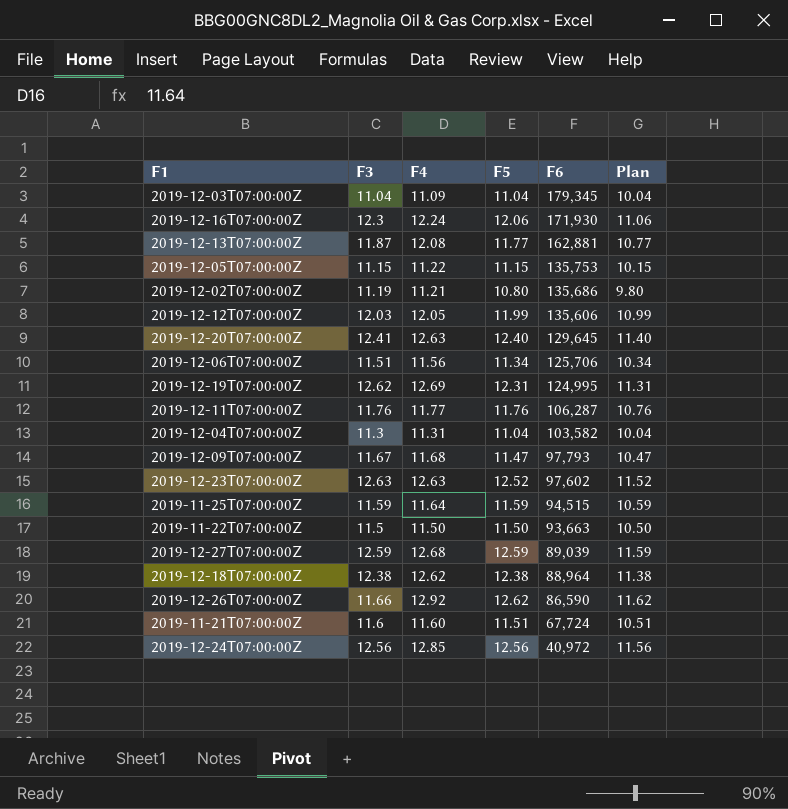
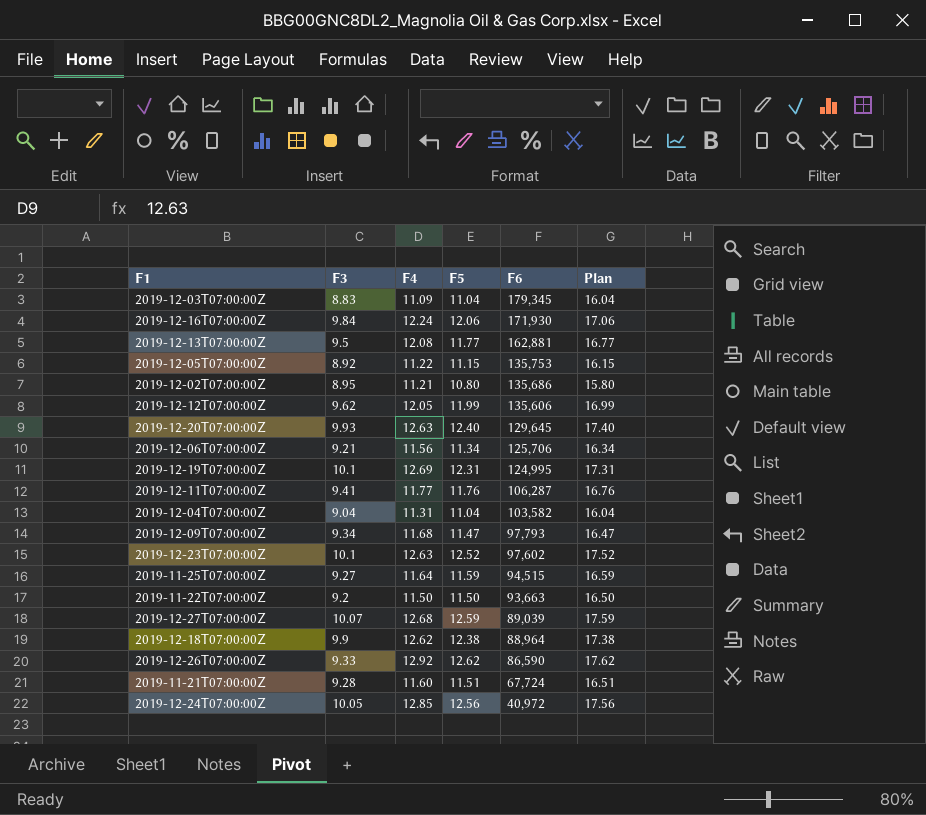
column Plan | formula: [F5] - 1 -> [F5] + 5
2019-12-03T07:00:00Z | F3: 11.04 -> 8.83
2019-12-16T07:00:00Z | F3: 12.3 -> 9.84
2019-12-13T07:00:00Z | F3: 11.87 -> 9.5
2019-12-05T07:00:00Z | F3: 11.15 -> 8.92
2019-12-02T07:00:00Z | F3: 11.19 -> 8.95
2019-12-12T07:00:00Z | F3: 12.03 -> 9.62
2019-12-20T07:00:00Z | F3: 12.41 -> 9.93
2019-12-06T07:00:00Z | F3: 11.51 -> 9.21
2019-12-19T07:00:00Z | F3: 12.62 -> 10.1
2019-12-11T07:00:00Z | F3: 11.76 -> 9.41
2019-12-04T07:00:00Z | F3: 11.3 -> 9.04
2019-12-09T07:00:00Z | F3: 11.67 -> 9.34
2019-12-23T07:00:00Z | F3: 12.63 -> 10.1
2019-11-25T07:00:00Z | F3: 11.59 -> 9.27
2019-11-22T07:00:00Z | F3: 11.5 -> 9.2
2019-12-27T07:00:00Z | F3: 12.59 -> 10.07
2019-12-18T07:00:00Z | F3: 12.38 -> 9.9
2019-12-26T07:00:00Z | F3: 11.66 -> 9.33
2019-11-21T07:00:00Z | F3: 11.6 -> 9.28
2019-12-24T07:00:00Z | F3: 12.56 -> 10.05

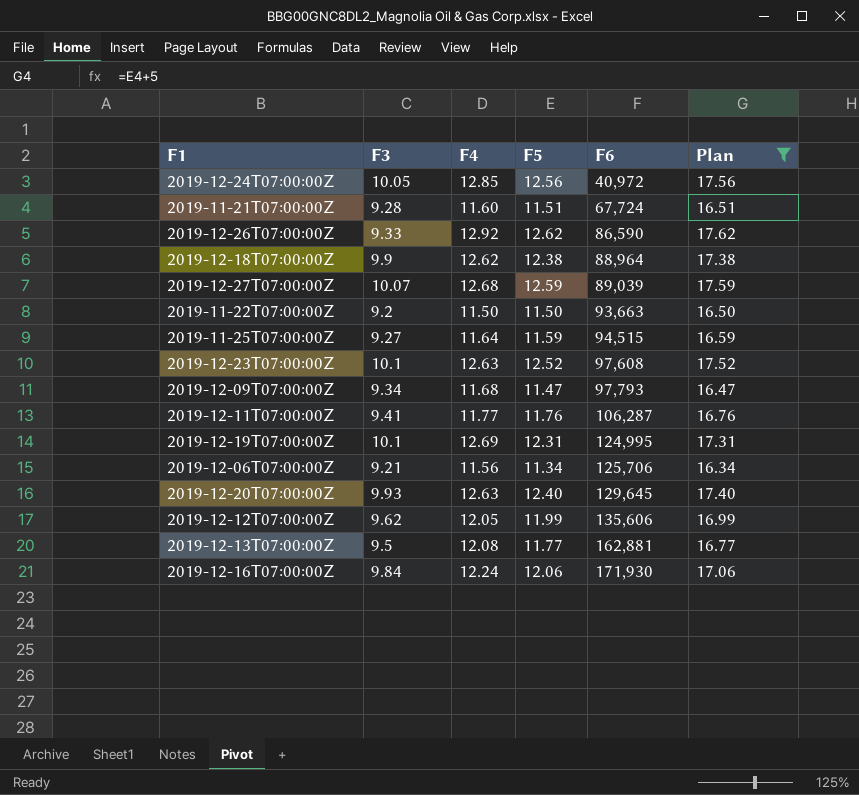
filter: none -> Plan >= 16.34
row order: F6 descending -> F6 ascending
2019-12-23T07:00:00Z | F6: 97,602 -> 97,608

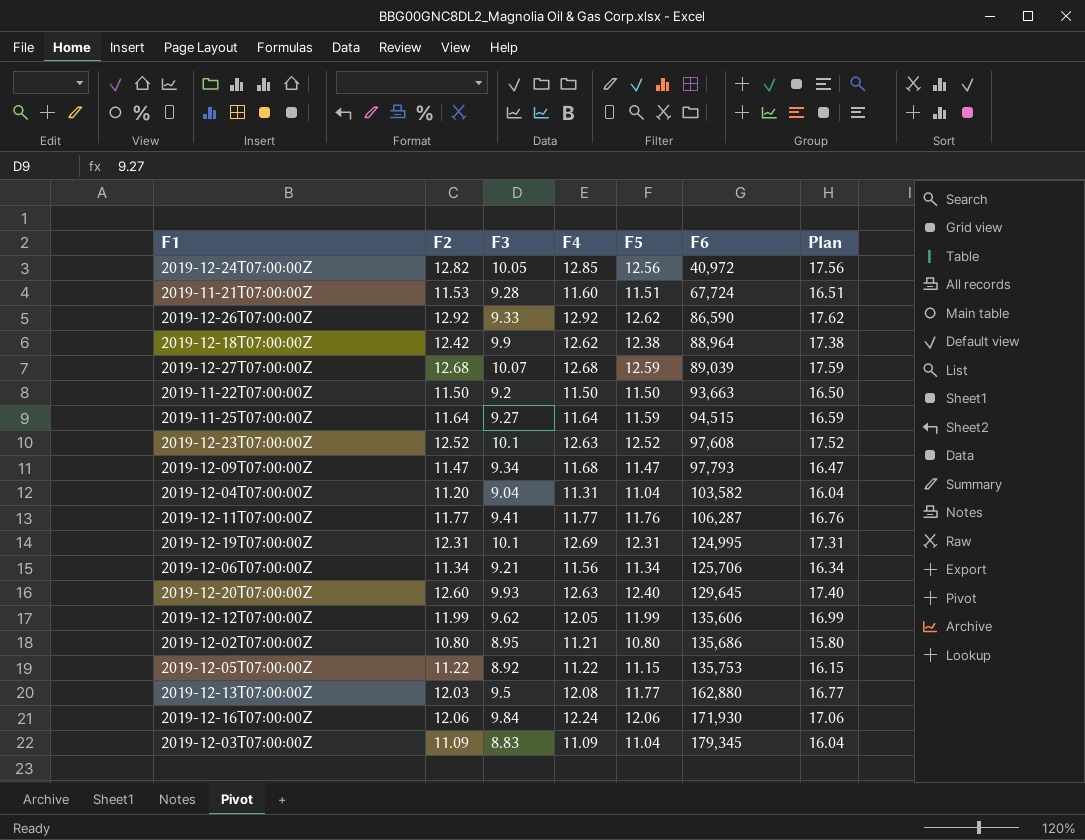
filter: Plan >= 16.34 -> none
column F2 | position: none -> 2
2019-12-13T07:00:00Z | F6: 162,881 -> 162,880

